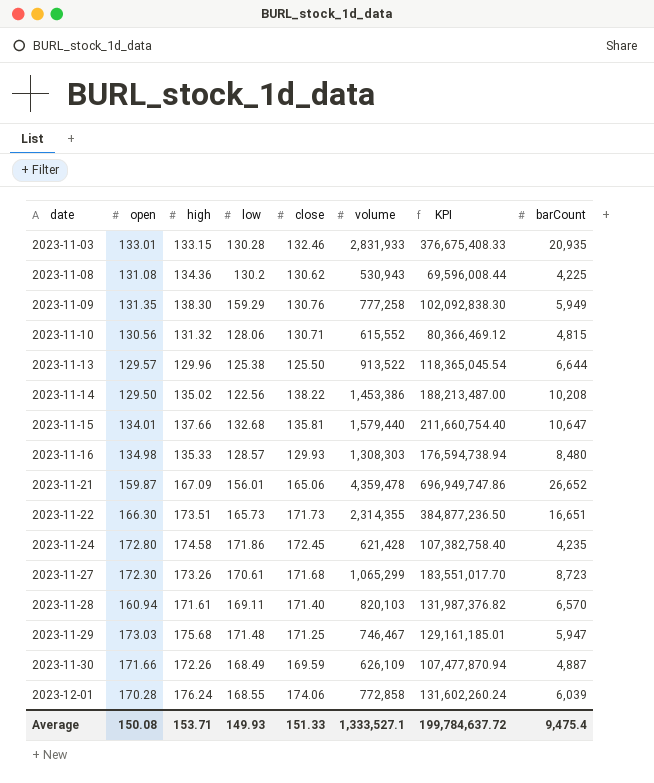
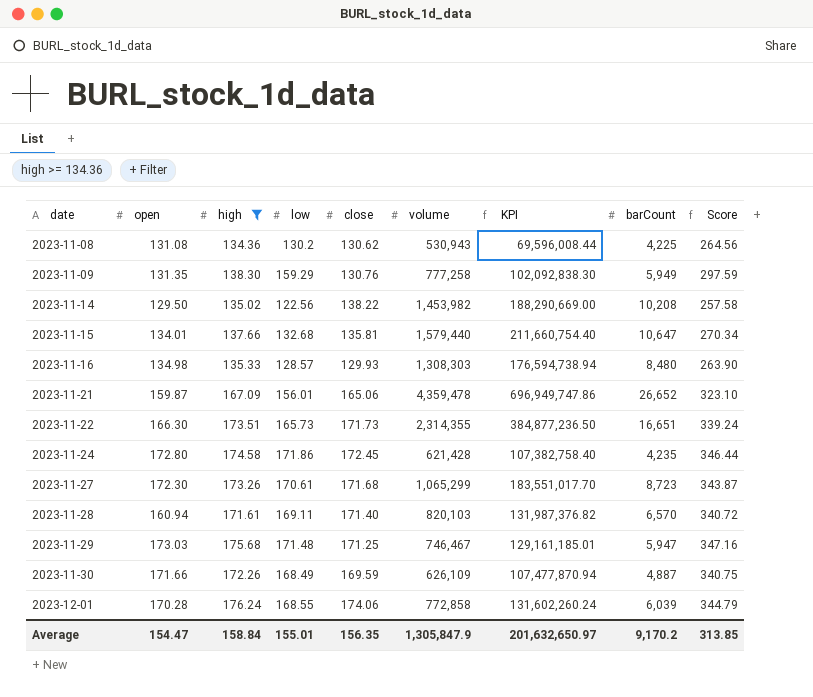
filter: none -> high >= 134.36
column Score | formula: none -> [high] + [low]
2023-11-14 | volume: 1,453,386 -> 1,453,982
2023-11-14 | KPI: 188,213,487.00 -> 188,290,669.00
Average | open: 150.08 -> 154.47
Average | high: 153.71 -> 158.84
Average | low: 149.93 -> 155.01
Average | close: 151.33 -> 156.35
Average | volume: 1,333,527.1 -> 1,305,847.9
Average | KPI: 199,784,637.72 -> 201,632,650.97
Average | barCount: 9,475.4 -> 9,170.2

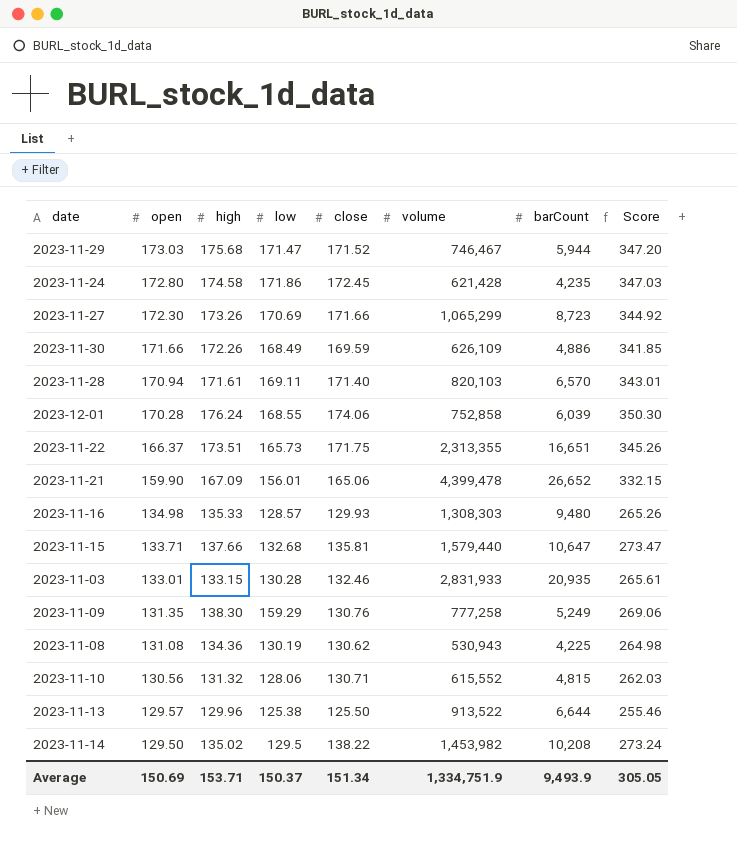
filter: high >= 134.36 -> none
row order: date ascending -> open descending
column KPI | formula: [open] * [volume] -> none
column Score | formula: [high] + [low] -> [high] + [close]
2023-11-29 | low: 171.48 -> 171.47
2023-11-29 | close: 171.25 -> 171.52
2023-11-29 | barCount: 5,947 -> 5,944
2023-11-27 | low: 170.61 -> 170.69
2023-11-27 | close: 171.68 -> 171.66
2023-11-30 | barCount: 4,887 -> 4,886
2023-11-28 | open: 160.94 -> 170.94
2023-12-01 | volume: 772,858 -> 752,858
2023-11-22 | open: 166.30 -> 166.37
2023-11-22 | close: 171.73 -> 171.75
2023-11-22 | volume: 2,314,355 -> 2,313,355
2023-11-21 | open: 159.87 -> 159.90
2023-11-21 | volume: 4,359,478 -> 4,399,478
2023-11-16 | barCount: 8,480 -> 9,480
2023-11-15 | open: 134.01 -> 133.71
2023-11-09 | barCount: 5,949 -> 5,249
2023-11-08 | low: 130.2 -> 130.19
2023-11-14 | low: 122.56 -> 129.5
Average | open: 154.47 -> 150.69
Average | high: 158.84 -> 153.71
Average | low: 155.01 -> 150.37
Average | close: 156.35 -> 151.34
Average | volume: 1,305,847.9 -> 1,334,751.9
Average | barCount: 9,170.2 -> 9,493.9
Average | Score: 313.85 -> 305.05

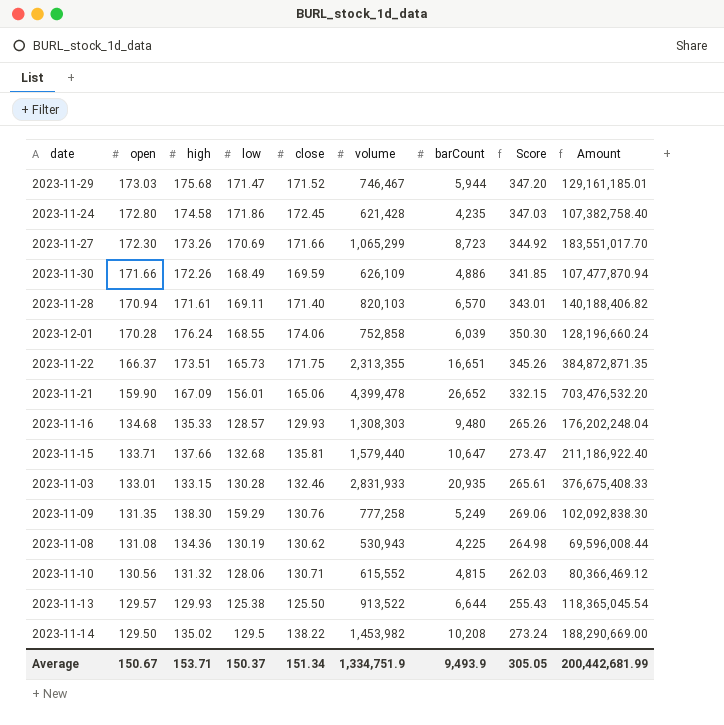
column Amount | formula: none -> [open] * [volume]
2023-11-16 | open: 134.98 -> 134.68
2023-11-13 | high: 129.96 -> 129.93
2023-11-13 | Score: 255.46 -> 255.43
Average | open: 150.69 -> 150.67

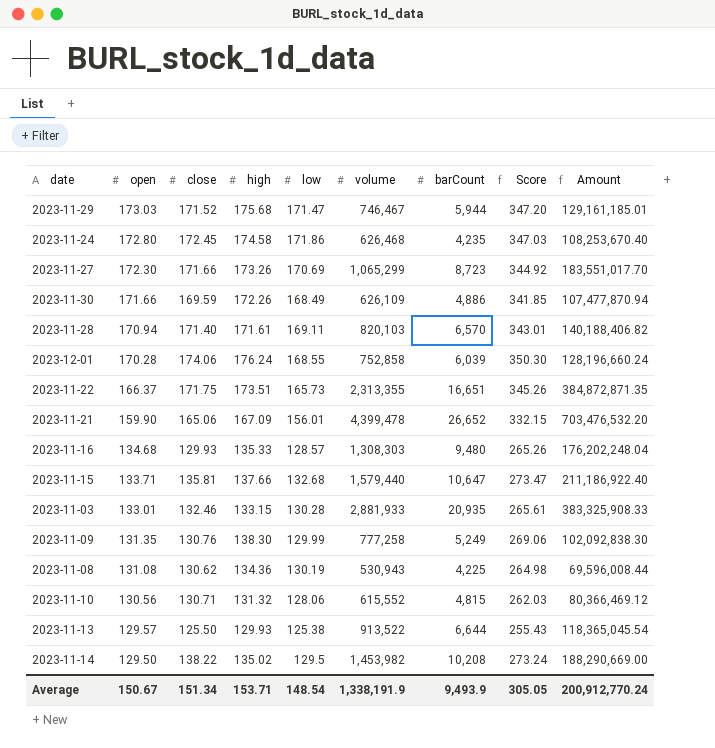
column close | position: 5 -> 3
2023-11-24 | volume: 621,428 -> 626,468
2023-11-24 | Amount: 107,382,758.40 -> 108,253,670.40
2023-11-03 | volume: 2,831,933 -> 2,881,933
2023-11-03 | Amount: 376,675,408.33 -> 383,325,908.33
2023-11-09 | low: 159.29 -> 129.99
Average | low: 150.37 -> 148.54
Average | volume: 1,334,751.9 -> 1,338,191.9
Average | Amount: 200,442,681.99 -> 200,912,770.24

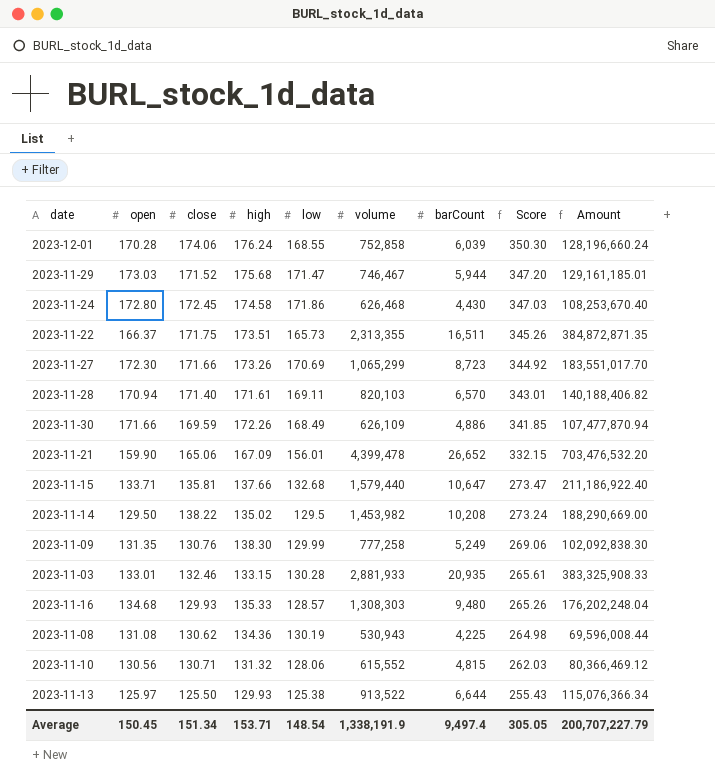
row order: open descending -> Score descending
2023-11-24 | barCount: 4,235 -> 4,430
2023-11-22 | barCount: 16,651 -> 16,511
2023-11-13 | open: 129.57 -> 125.97
2023-11-13 | Amount: 118,365,045.54 -> 115,076,366.34
Average | open: 150.67 -> 150.45
Average | barCount: 9,493.9 -> 9,497.4
Average | Amount: 200,912,770.24 -> 200,707,227.79

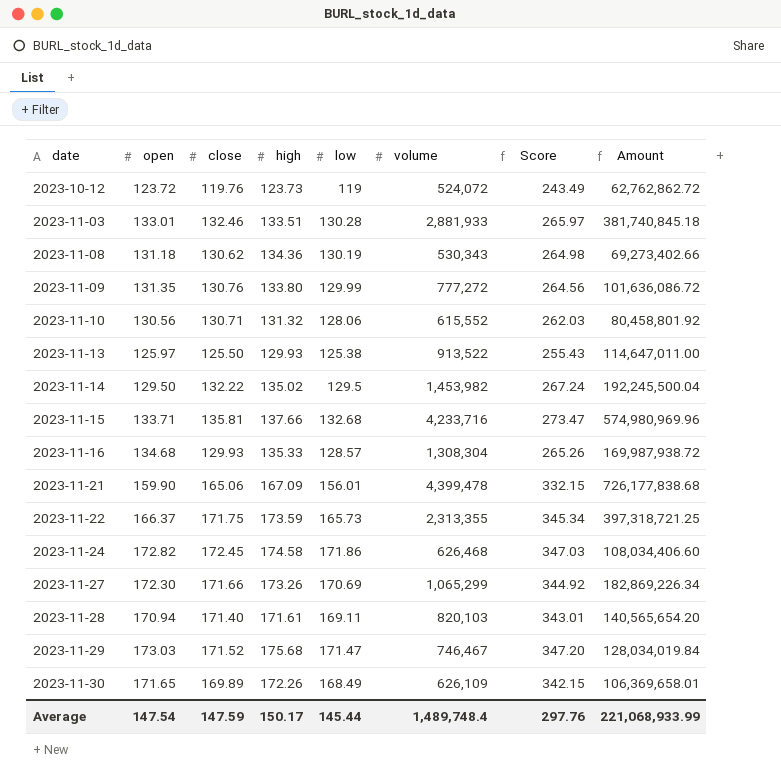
row order: Score descending -> date ascending
column barCount | position: 7 -> none
column Amount | formula: [open] * [volume] -> [close] * [volume]
row 2023-12-01: 170.28 | 174.06 | 176.24 | 168.55 | 752,858 | 6,039 | 350.30 | 128,196,660.24 -> none
row 2023-10-12: none -> 123.72 | 119.76 | 123.73 | 119 | 524,072 | 243.49 | 62,762,862.72
2023-11-03 | high: 133.15 -> 133.51
2023-11-03 | Score: 265.61 -> 265.97
2023-11-08 | open: 131.08 -> 131.18
2023-11-08 | volume: 530,943 -> 530,343
2023-11-09 | high: 138.30 -> 133.80
2023-11-09 | volume: 777,258 -> 777,272
2023-11-09 | Score: 269.06 -> 264.56
2023-11-14 | close: 138.22 -> 132.22
2023-11-14 | Score: 273.24 -> 267.24
2023-11-15 | volume: 1,579,440 -> 4,233,716
2023-11-16 | volume: 1,308,303 -> 1,308,304
2023-11-22 | high: 173.51 -> 173.59
2023-11-22 | Score: 345.26 -> 345.34
2023-11-24 | open: 172.80 -> 172.82
2023-11-30 | open: 171.66 -> 171.65
2023-11-30 | close: 169.59 -> 169.89
2023-11-30 | Score: 341.85 -> 342.15
Average | open: 150.45 -> 147.54
Average | close: 151.34 -> 147.59
Average | high: 153.71 -> 150.17
Average | low: 148.54 -> 145.44
Average | volume: 1,338,191.9 -> 1,489,748.4
Average | Score: 305.05 -> 297.76
Average | Amount: 200,707,227.79 -> 221,068,933.99

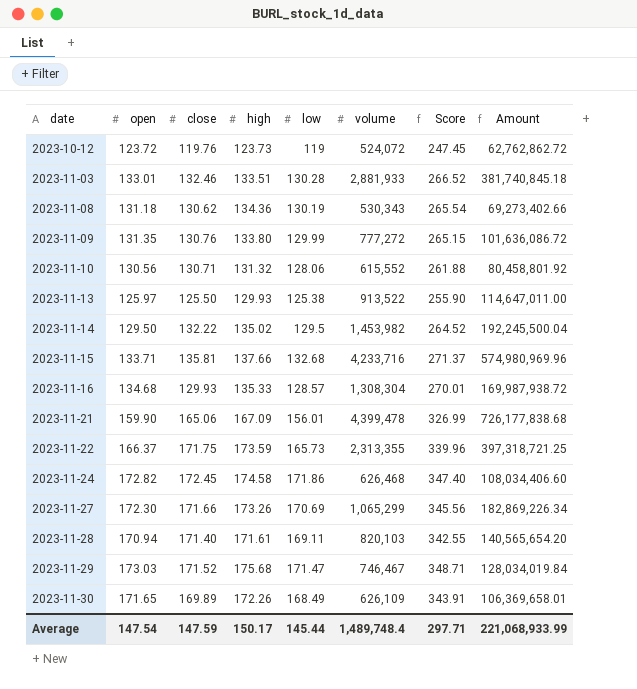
column Score | formula: [close] + [high] -> [open] + [high]
Average | Score: 297.76 -> 297.71

